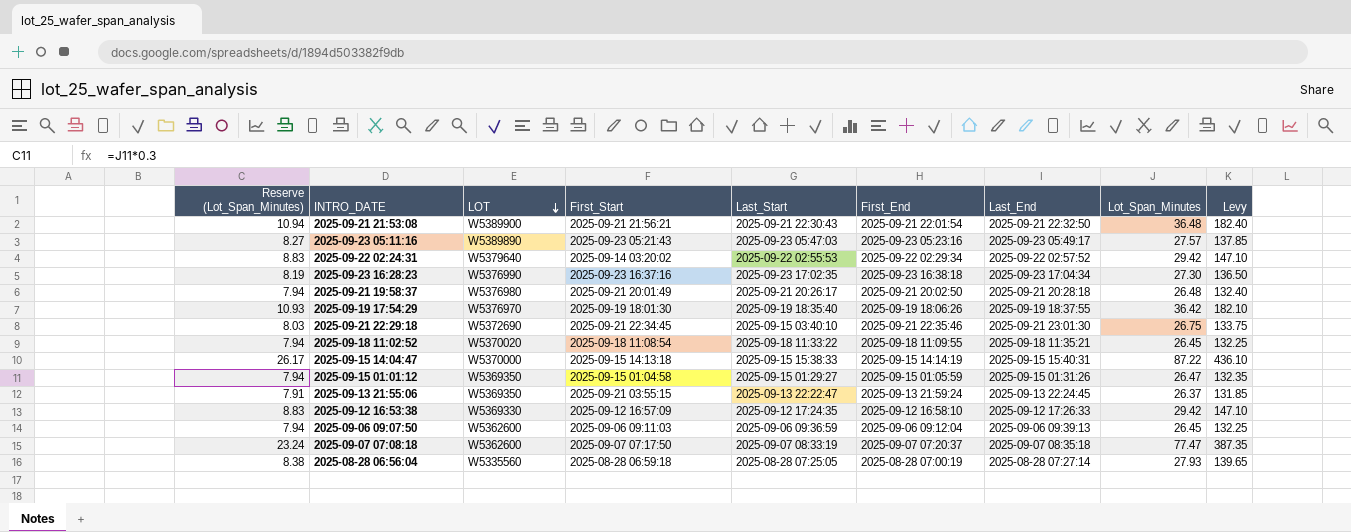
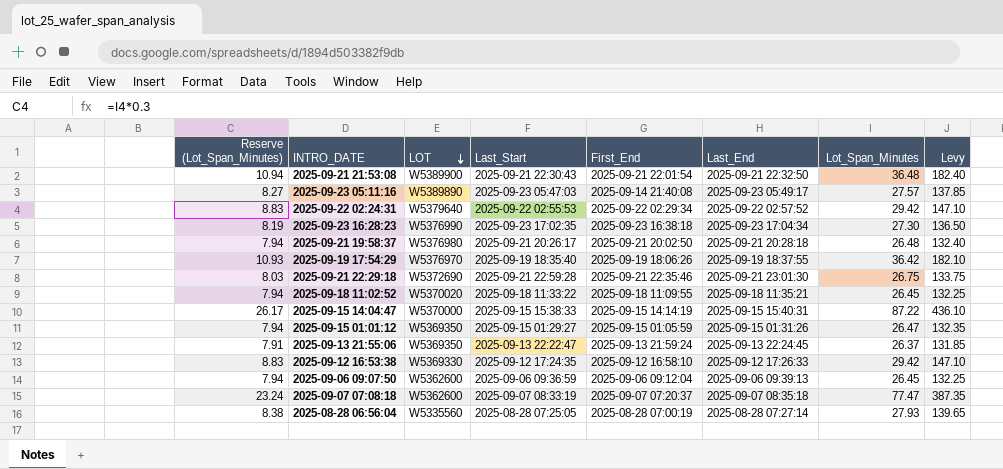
column First_Start | position: 4 -> none
2025-09-23 05:11:16 | First_End: 2025-09-23 05:23:16 -> 2025-09-14 21:40:08
2025-09-21 22:29:18 | Last_Start: 2025-09-15 03:40:10 -> 2025-09-21 22:59:28

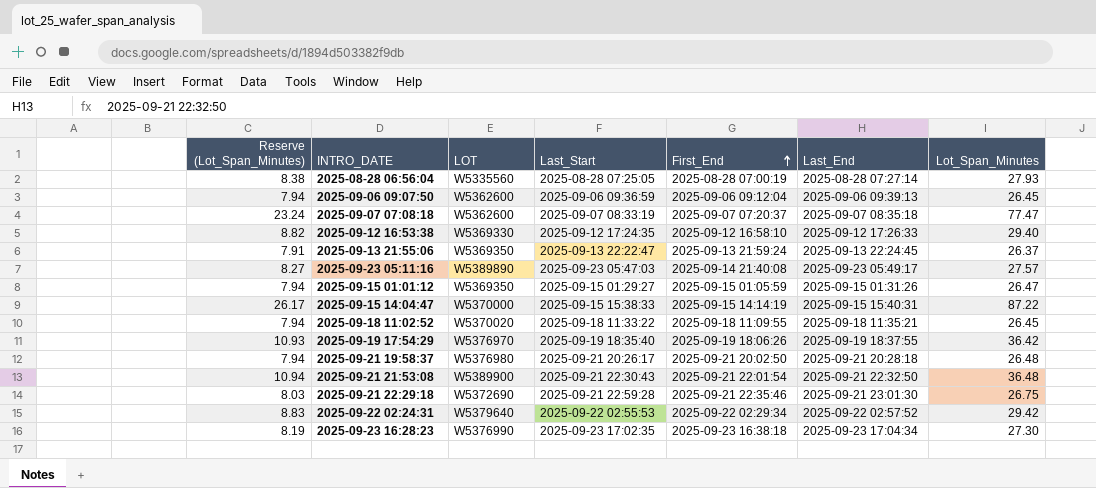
row order: LOT descending -> First_End ascending
column Levy | formula: [Lot_Span_Minutes] * 5 -> none
2025-09-12 16:53:38 | Reserve (Lot_Span_Minutes): 8.83 -> 8.82
2025-09-12 16:53:38 | Lot_Span_Minutes: 29.42 -> 29.40

